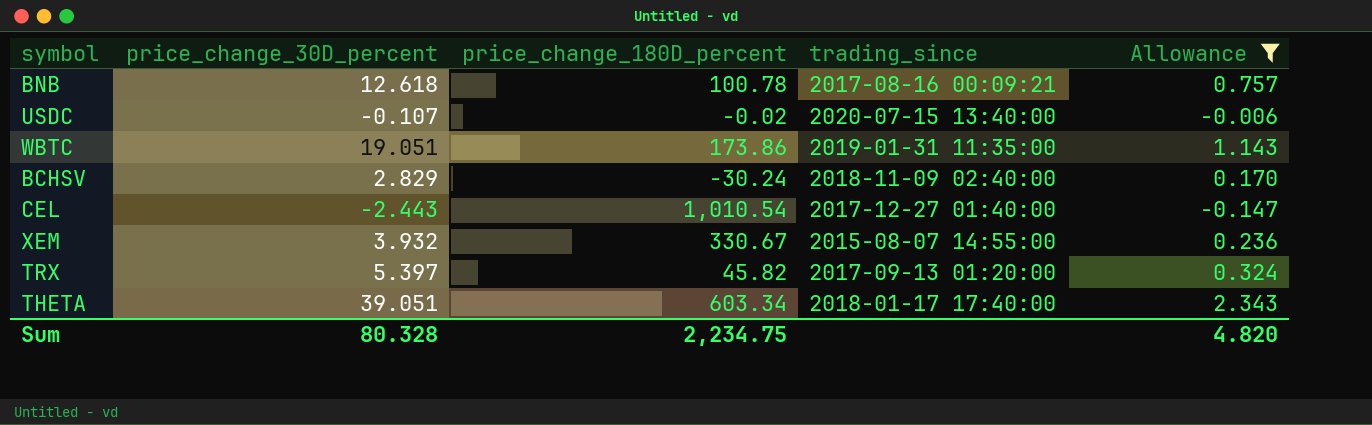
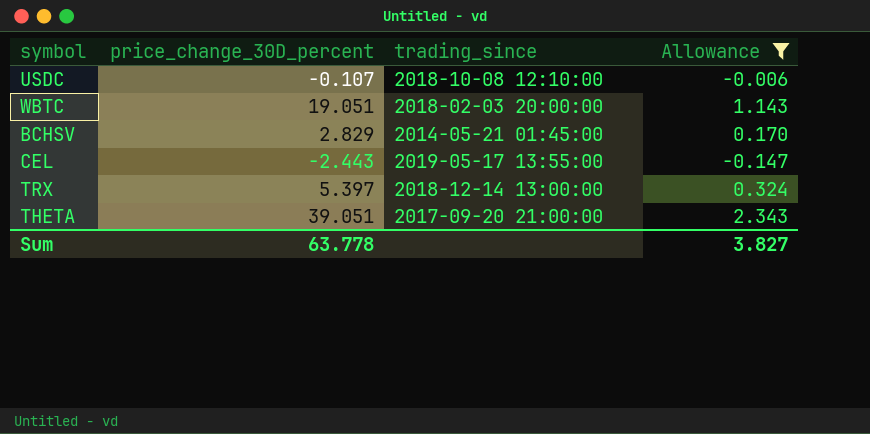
column price_change_180D_percent | position: 3 -> none
row BNB: 12.618 | 100.78 | 2017-08-16 00:09:21 | 0.757 -> none
row XEM: 3.932 | 330.67 | 2015-08-07 14:55:00 | 0.236 -> none
USDC | trading_since: 2020-07-15 13:40:00 -> 2018-10-08 12:10:00
WBTC | trading_since: 2019-01-31 11:35:00 -> 2018-02-03 20:00:00
BCHSV | trading_since: 2018-11-09 02:40:00 -> 2014-05-21 01:45:00
CEL | trading_since: 2017-12-27 01:40:00 -> 2019-05-17 13:55:00
TRX | trading_since: 2017-09-13 01:20:00 -> 2018-12-14 13:00:00
THETA | trading_since: 2018-01-17 17:40:00 -> 2017-09-20 21:00:00
Sum | price_change_30D_percent: 80.328 -> 63.778
Sum | Allowance: 4.820 -> 3.827

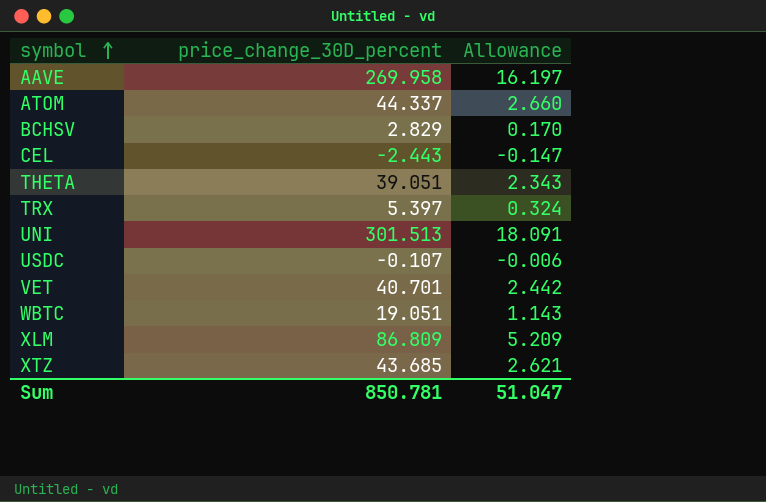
filter: Allowance <= 2.343 -> none
row order: none -> symbol ascending
column trading_since | position: 3 -> none
Sum | price_change_30D_percent: 63.778 -> 850.781
Sum | Allowance: 3.827 -> 51.047

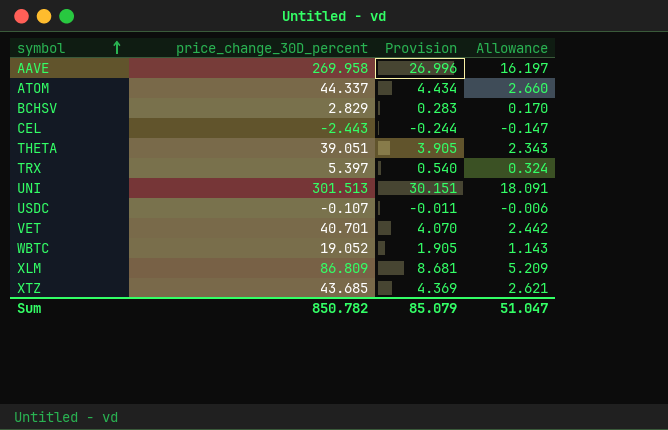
column Provision | formula: none -> [price_change_30D_percent] * 0.1
WBTC | price_change_30D_percent: 19.051 -> 19.052
Sum | price_change_30D_percent: 850.781 -> 850.782

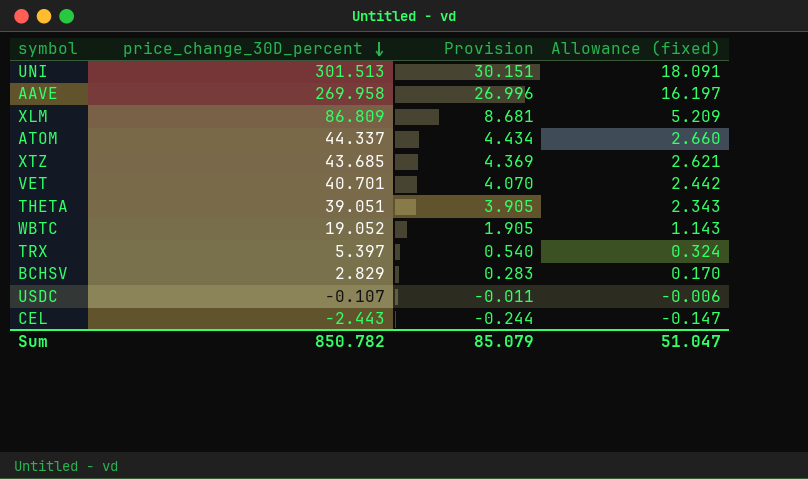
row order: symbol ascending -> price_change_30D_percent descending
column name: Allowance -> Allowance (fixed)

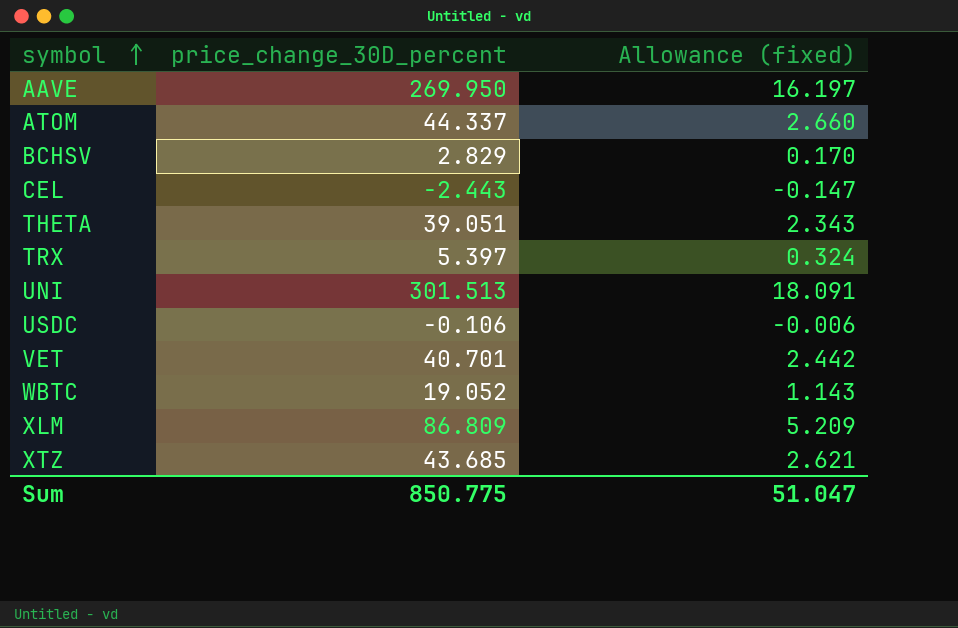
row order: price_change_30D_percent descending -> symbol ascending
column Provision | formula: [price_change_30D_percent] * 0.1 -> none
AAVE | price_change_30D_percent: 269.958 -> 269.950
USDC | price_change_30D_percent: -0.107 -> -0.106
Sum | price_change_30D_percent: 850.782 -> 850.775

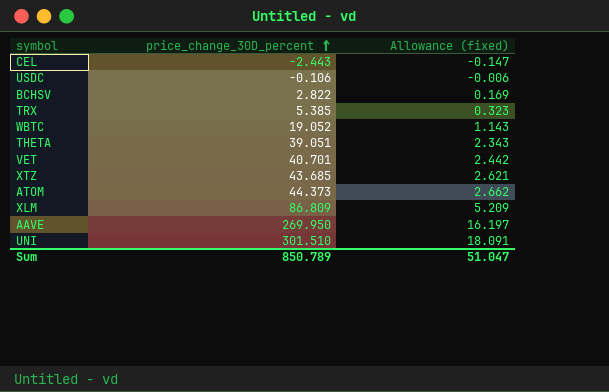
row order: symbol ascending -> price_change_30D_percent ascending
BCHSV | price_change_30D_percent: 2.829 -> 2.822
BCHSV | Allowance (fixed): 0.170 -> 0.169
TRX | price_change_30D_percent: 5.397 -> 5.385
TRX | Allowance (fixed): 0.324 -> 0.323
ATOM | price_change_30D_percent: 44.337 -> 44.373
ATOM | Allowance (fixed): 2.660 -> 2.662
UNI | price_change_30D_percent: 301.513 -> 301.510
Sum | price_change_30D_percent: 850.775 -> 850.789

